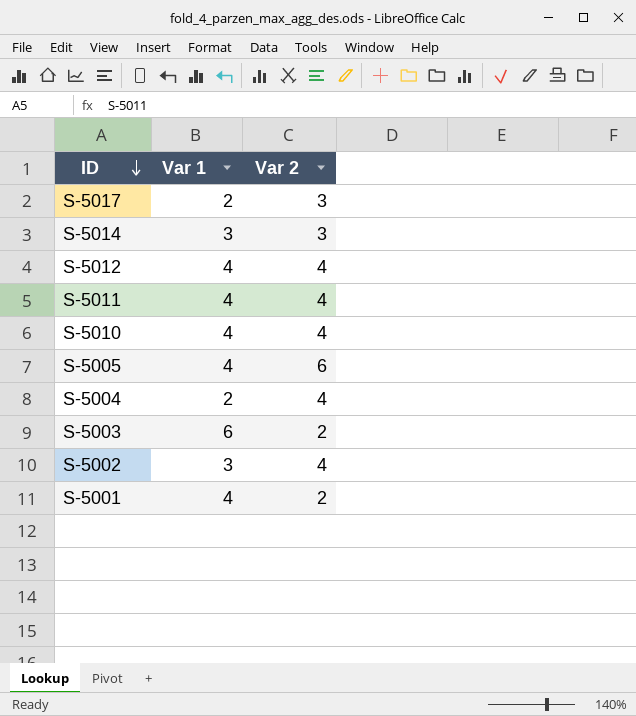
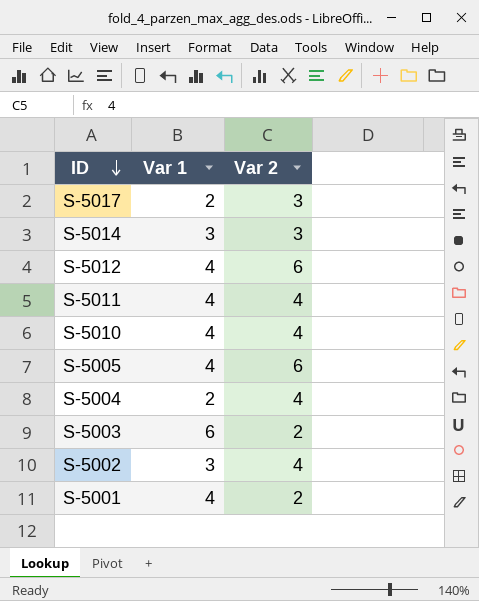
S-5012 | Var 2: 4 -> 6

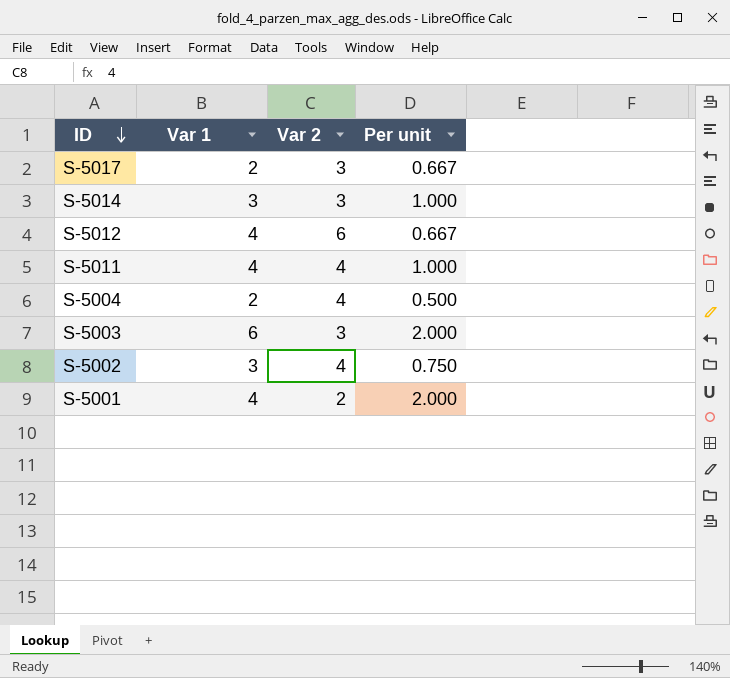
column Per unit | formula: none -> [Var 1] / [Var 2]
row S-5010: 4 | 4 -> none
row S-5005: 4 | 6 -> none
S-5003 | Var 2: 2 -> 3

